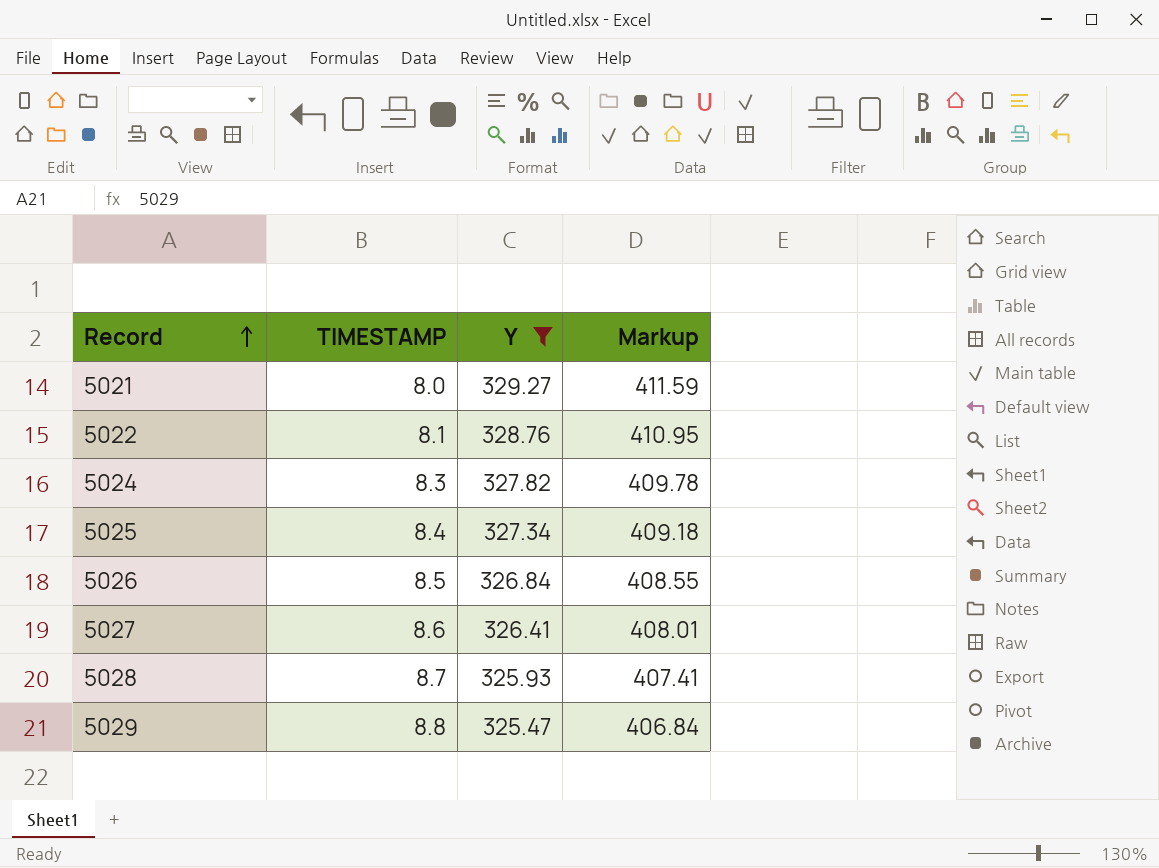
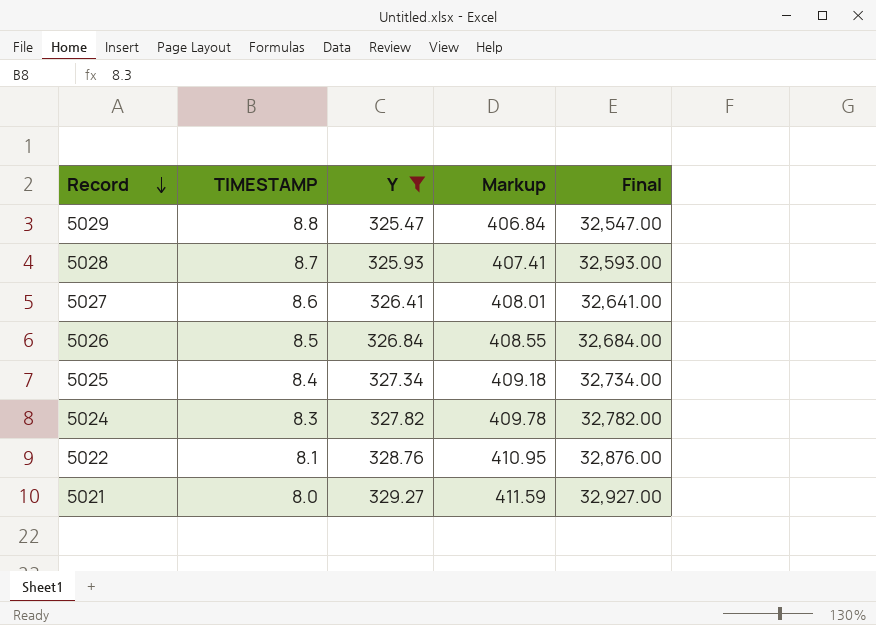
row order: Record ascending -> Record descending
column Final | formula: none -> [Y] * 100

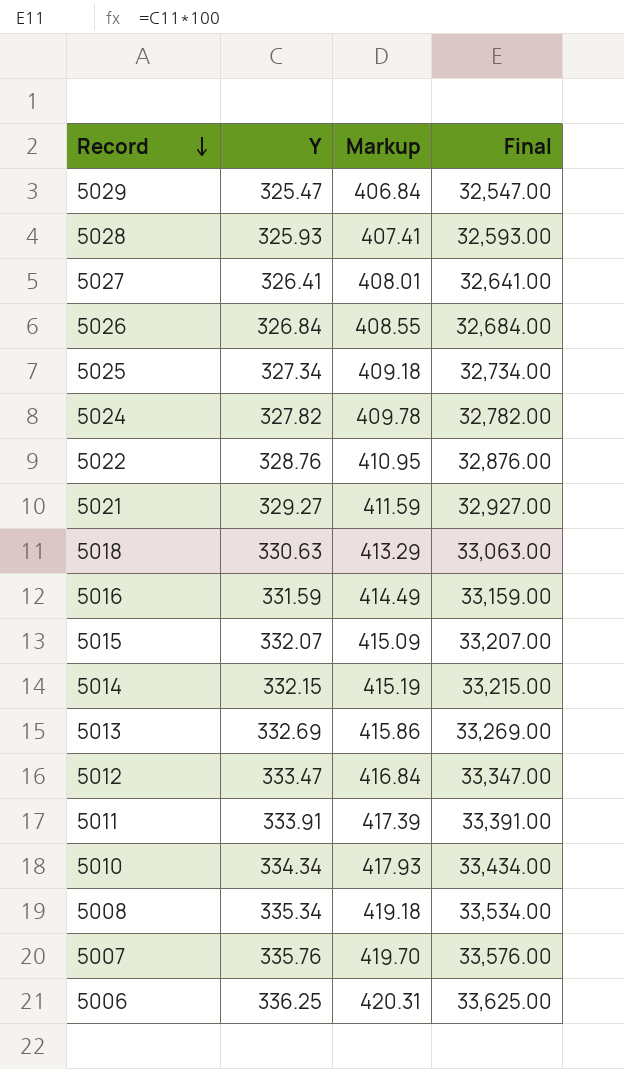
filter: Y <= 329.27 -> none
column TIMESTAMP | position: 2 -> none

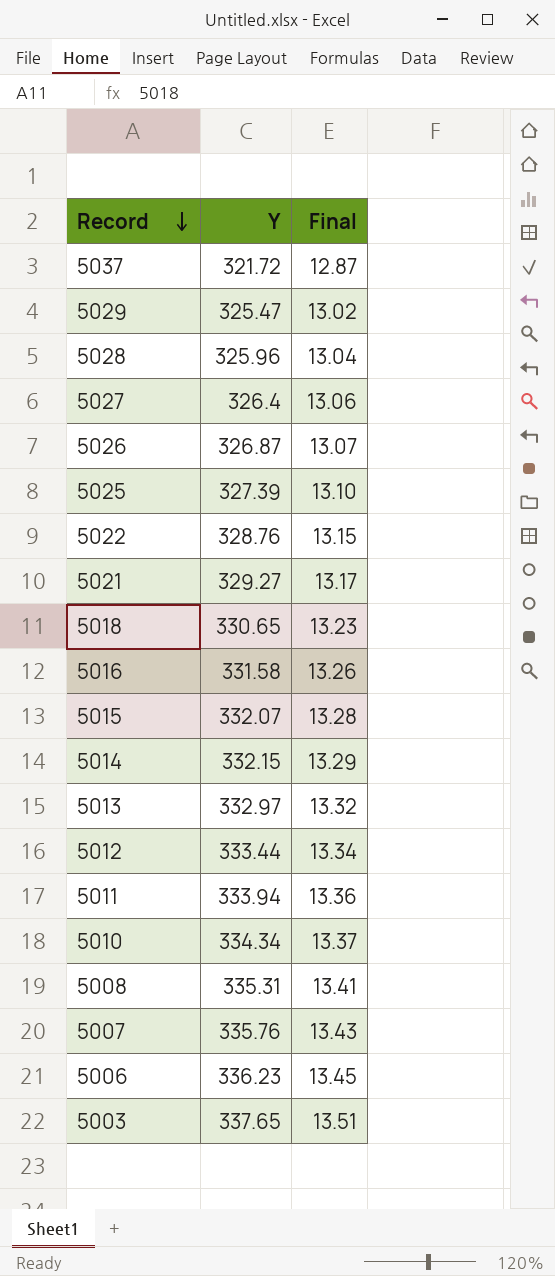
column Markup | formula: [Y] * 1.25 -> none
column Final | formula: [Y] * 100 -> [Y] * 0.04
row 5024: 327.82 | 409.78 | 32,782.00 -> none
row 5037: none -> 321.72 | 12.87
5028 | Y: 325.93 -> 325.96
5027 | Y: 326.41 -> 326.4
5026 | Y: 326.84 -> 326.87
5025 | Y: 327.34 -> 327.39
5018 | Y: 330.63 -> 330.65
5016 | Y: 331.59 -> 331.58
5013 | Y: 332.69 -> 332.97
5012 | Y: 333.47 -> 333.44
5011 | Y: 333.91 -> 333.94
5008 | Y: 335.34 -> 335.31
5006 | Y: 336.25 -> 336.23
row 5003: none -> 337.65 | 13.51

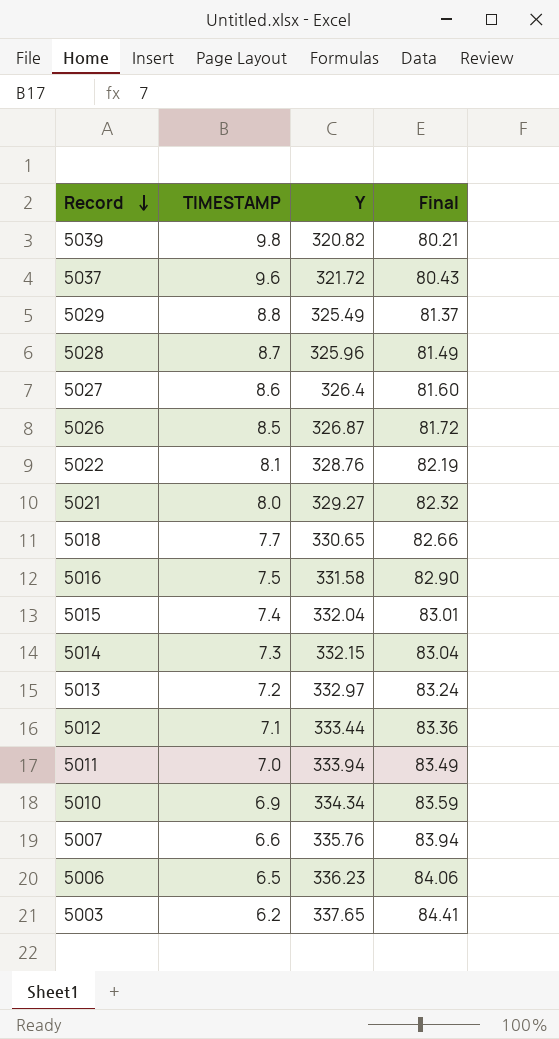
column TIMESTAMP | position: none -> 2
column Final | formula: [Y] * 0.04 -> [Y] * 0.25
row 5025: 327.39 | 13.10 -> none
row 5008: 335.31 | 13.41 -> none
row 5039: none -> 9.8 | 320.82 | 80.21
5029 | Y: 325.47 -> 325.49
5015 | Y: 332.07 -> 332.04

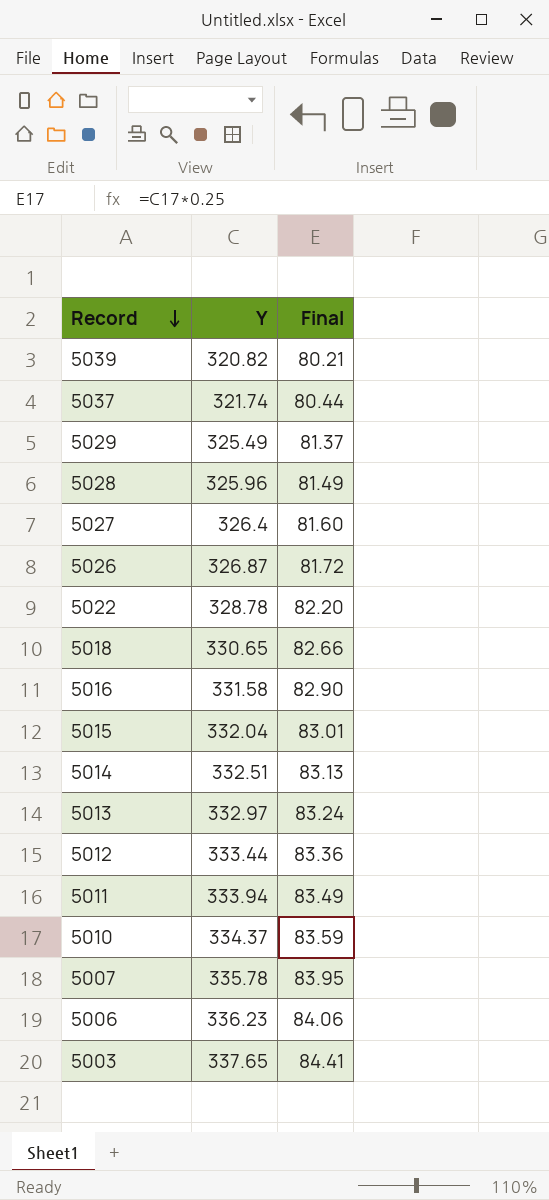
column TIMESTAMP | position: 2 -> none
row 5021: 8.0 | 329.27 | 82.32 -> none
5037 | Y: 321.72 -> 321.74
5037 | Final: 80.43 -> 80.44
5022 | Y: 328.76 -> 328.78
5022 | Final: 82.19 -> 82.20
5014 | Y: 332.15 -> 332.51
5014 | Final: 83.04 -> 83.13
5010 | Y: 334.34 -> 334.37
5007 | Y: 335.76 -> 335.78
5007 | Final: 83.94 -> 83.95

